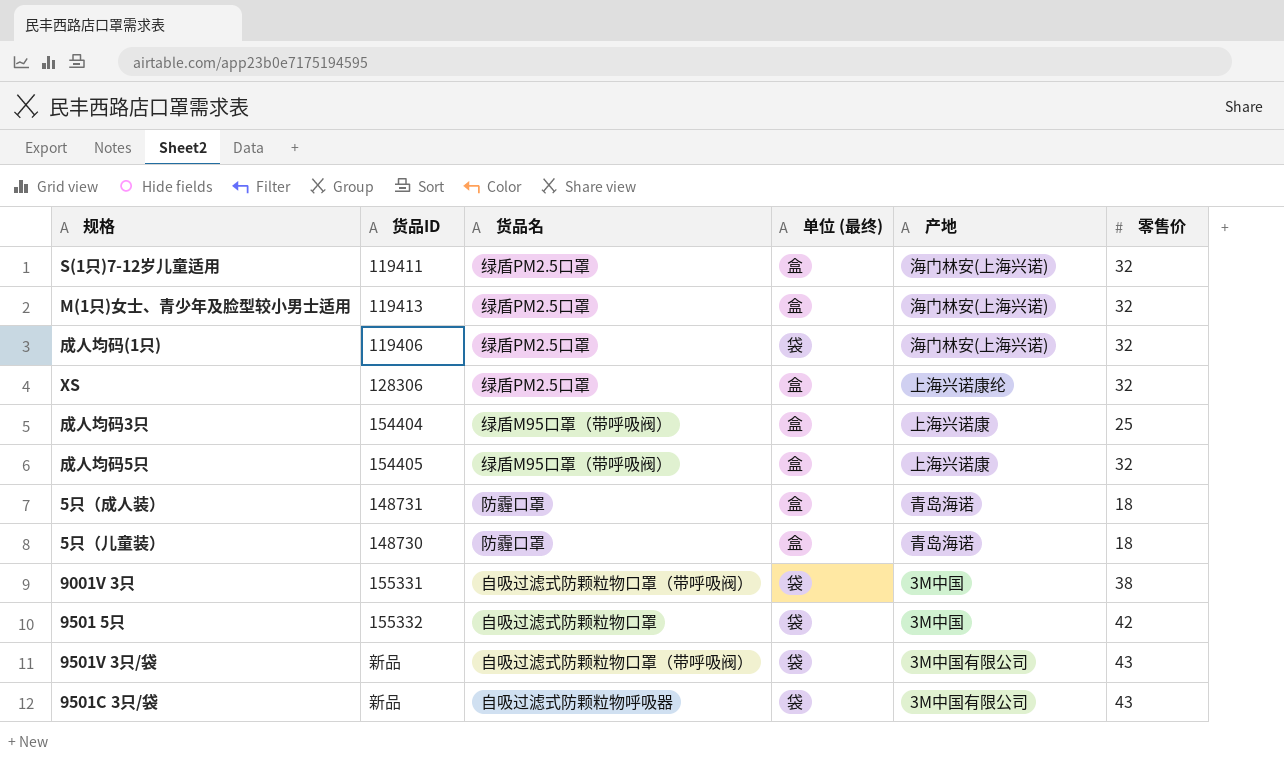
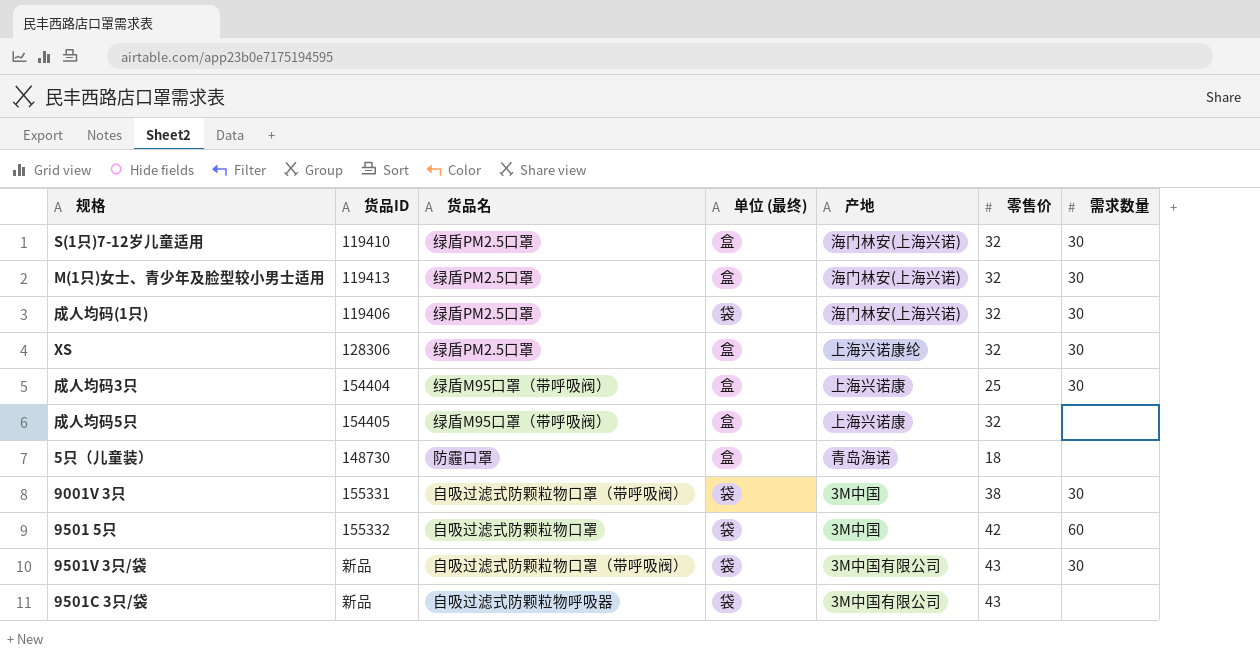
column 需求数量 | position: none -> 7
row 5只（成人装）: 148731 | 防霾口罩 | 盒 | 青岛海诺 | 18 -> none
S(1只)7-12岁儿童适用 | 货品ID: 119411 -> 119410

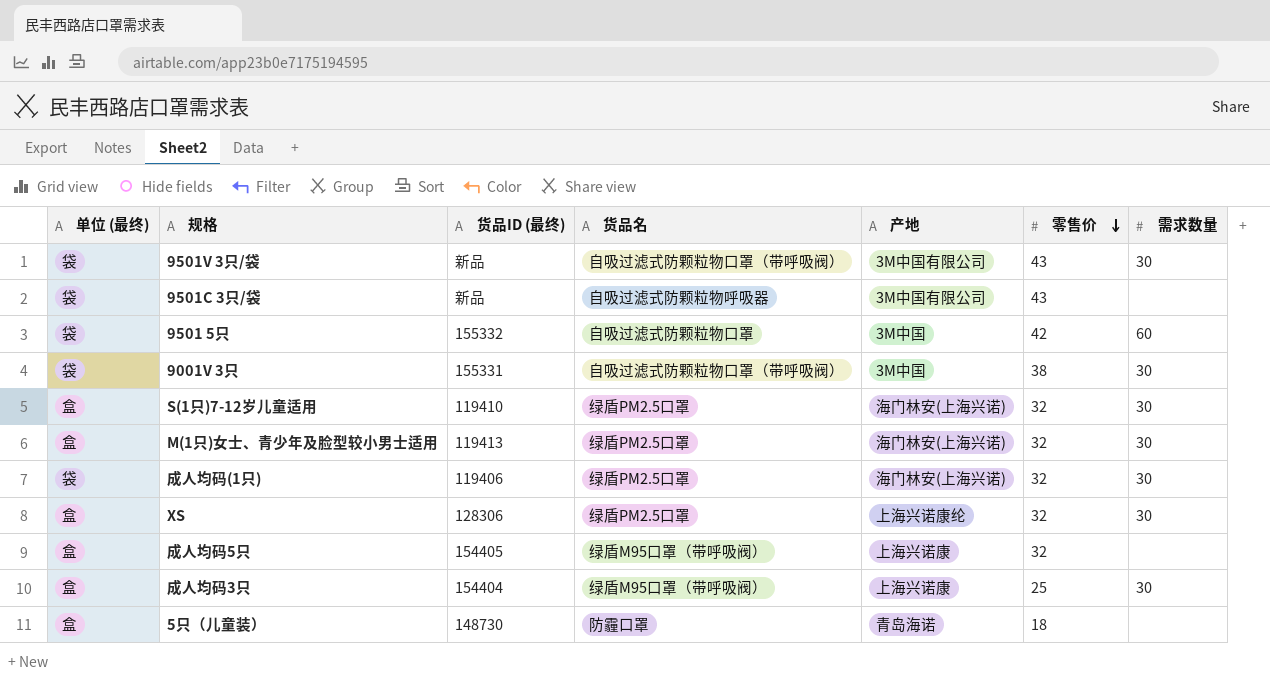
row order: none -> 零售价 descending
column 单位 (最终) | position: 4 -> 1
column name: 货品ID -> 货品ID (最终)

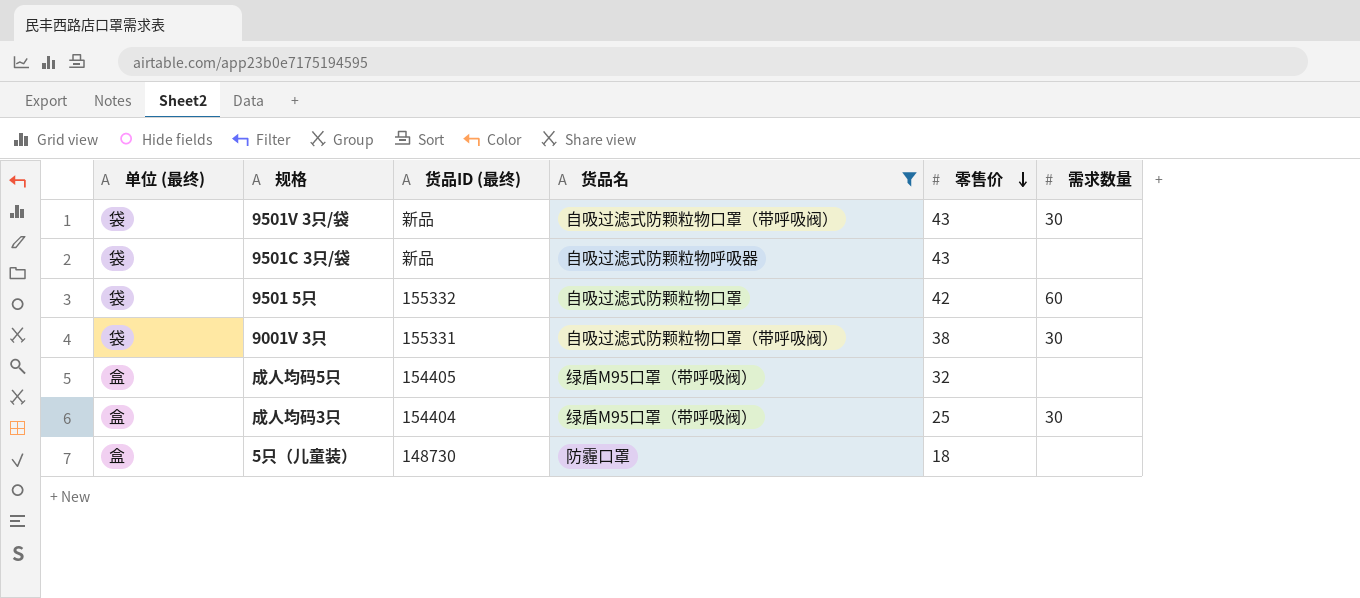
filter: none -> 货品名 != 绿盾PM2.5口罩
column 产地 | position: 5 -> none

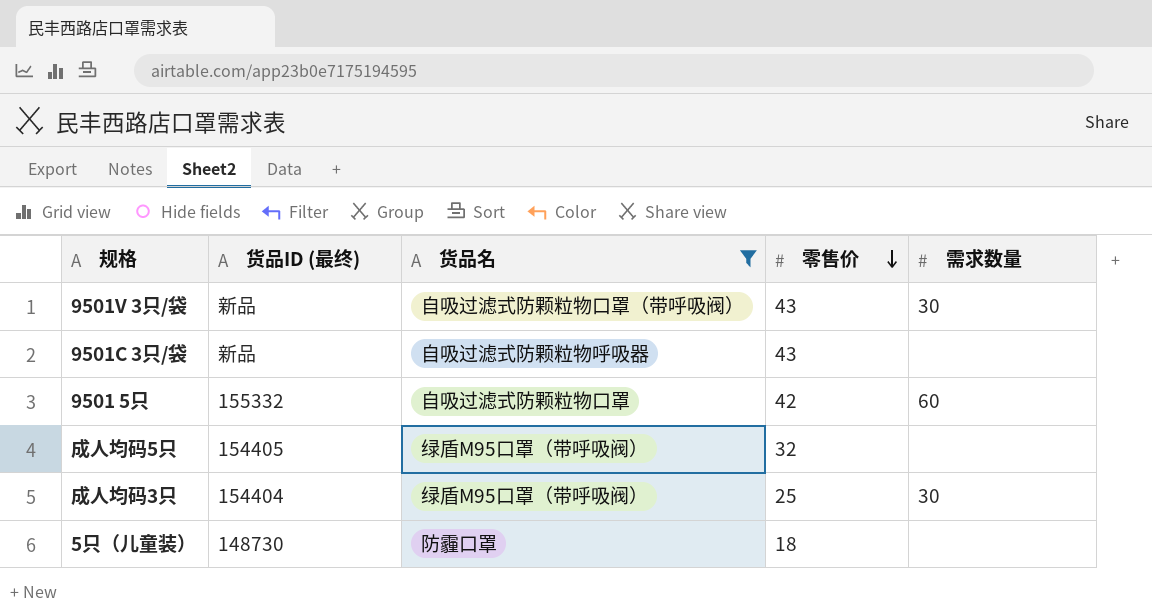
column 单位 (最终) | position: 1 -> none
row 9001V 3只: 袋 | 155331 | 自吸过滤式防颗粒物口罩（带呼吸阀） | 38 | 30 -> none

